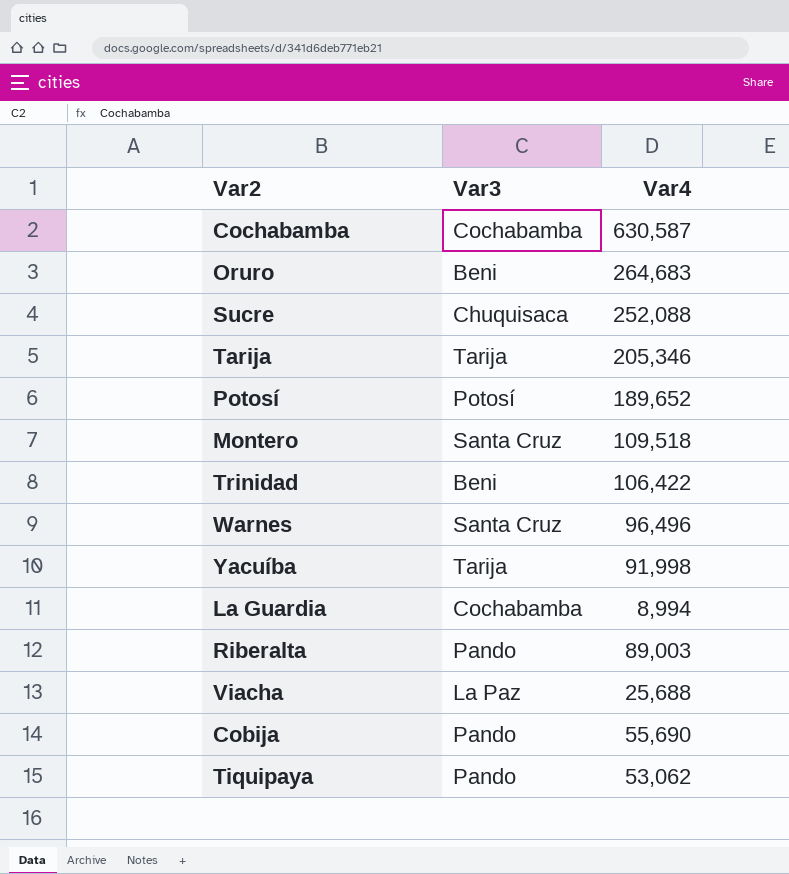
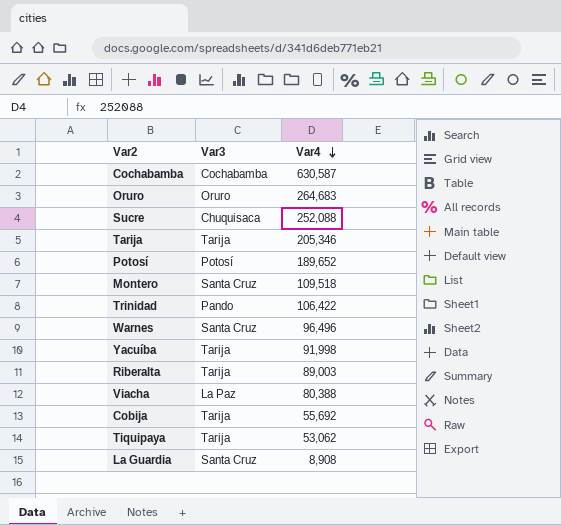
row order: none -> Var4 descending
Oruro | Var3: Beni -> Oruro
Trinidad | Var3: Beni -> Pando
Riberalta | Var3: Pando -> Tarija
Viacha | Var4: 25,688 -> 80,388
Cobija | Var3: Pando -> Tarija
Cobija | Var4: 55,690 -> 55,692
Tiquipaya | Var3: Pando -> Tarija
La Guardia | Var3: Cochabamba -> Santa Cruz
La Guardia | Var4: 8,994 -> 8,908

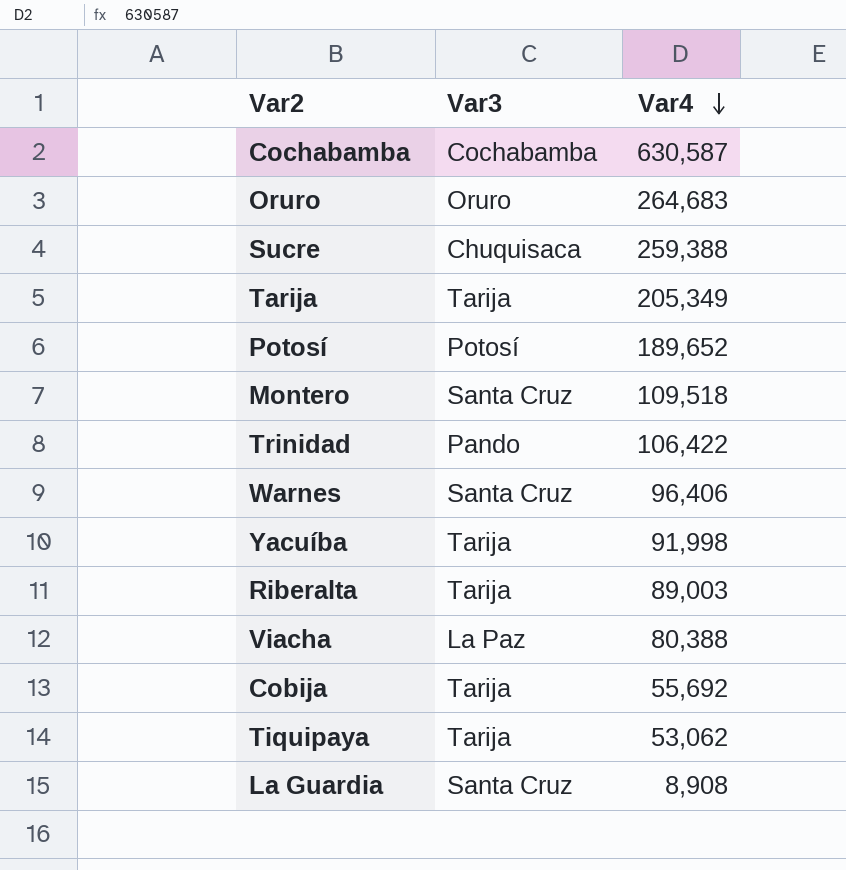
Sucre | Var4: 252,088 -> 259,388
Tarija | Var4: 205,346 -> 205,349
Warnes | Var4: 96,496 -> 96,406

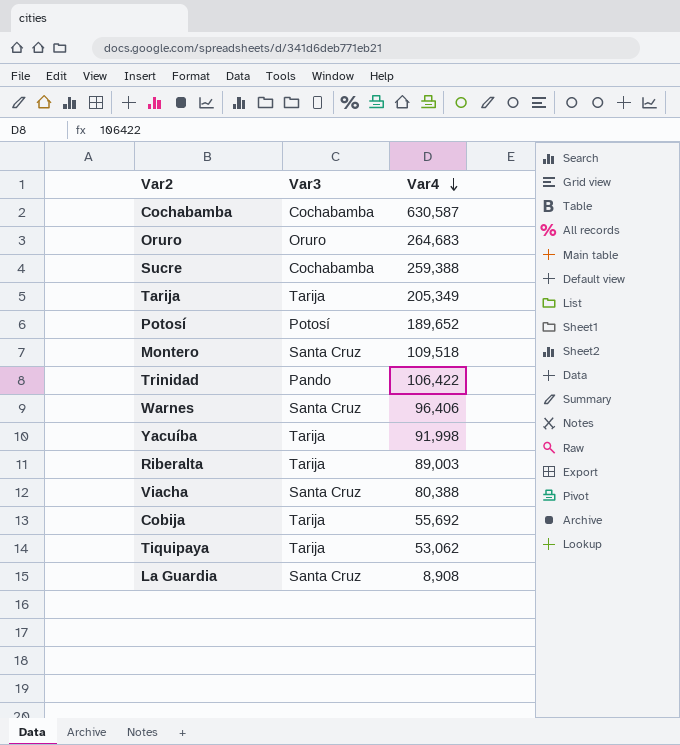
Sucre | Var3: Chuquisaca -> Cochabamba
Viacha | Var3: La Paz -> Santa Cruz

